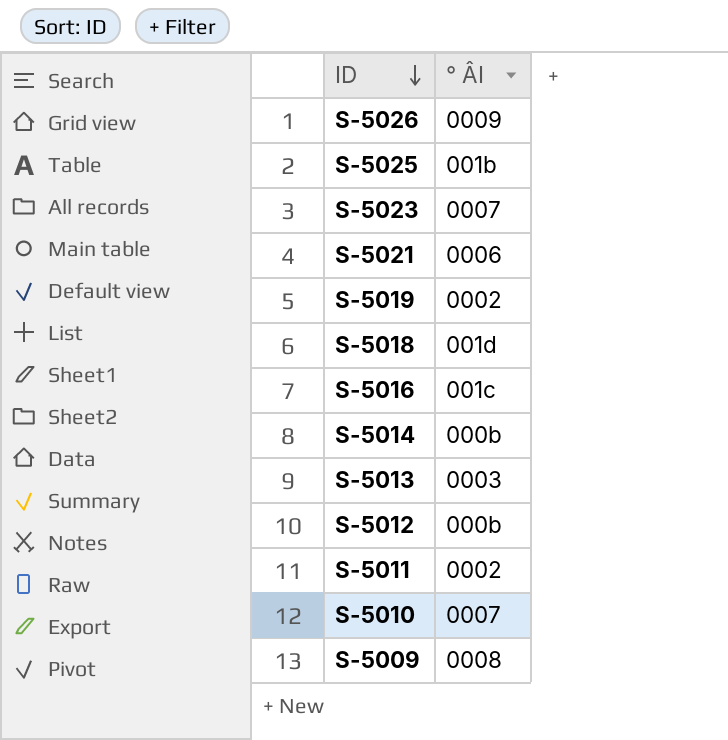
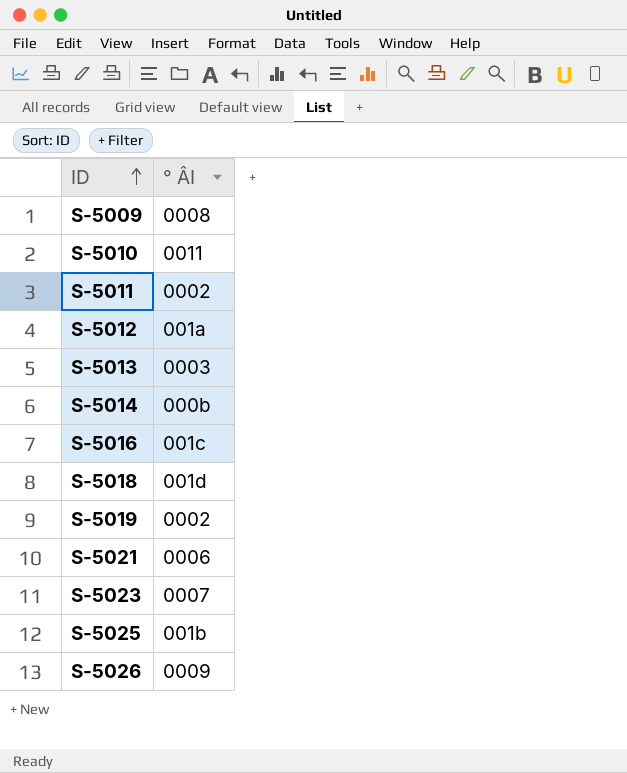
row order: ID descending -> ID ascending
S-5010 | ° ÂI: 0007 -> 0011
S-5012 | ° ÂI: 000b -> 001a

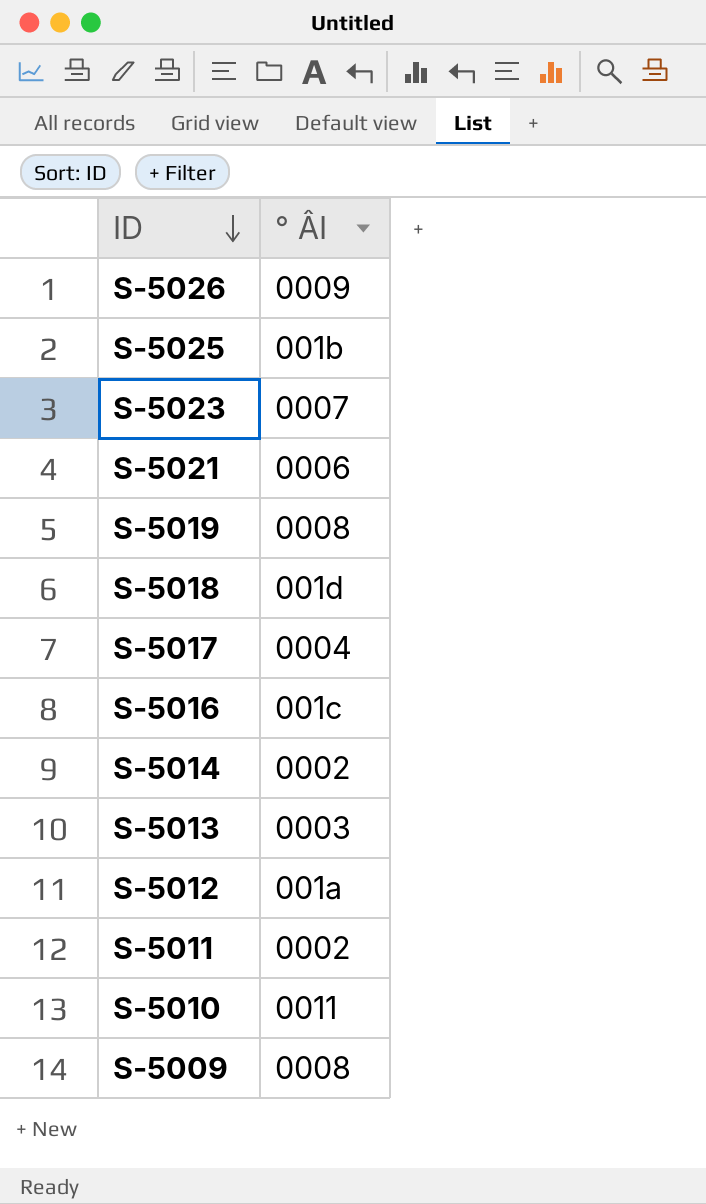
row order: ID ascending -> ID descending
S-5019 | ° ÂI: 0002 -> 0008
row S-5017: none -> 0004
S-5014 | ° ÂI: 000b -> 0002

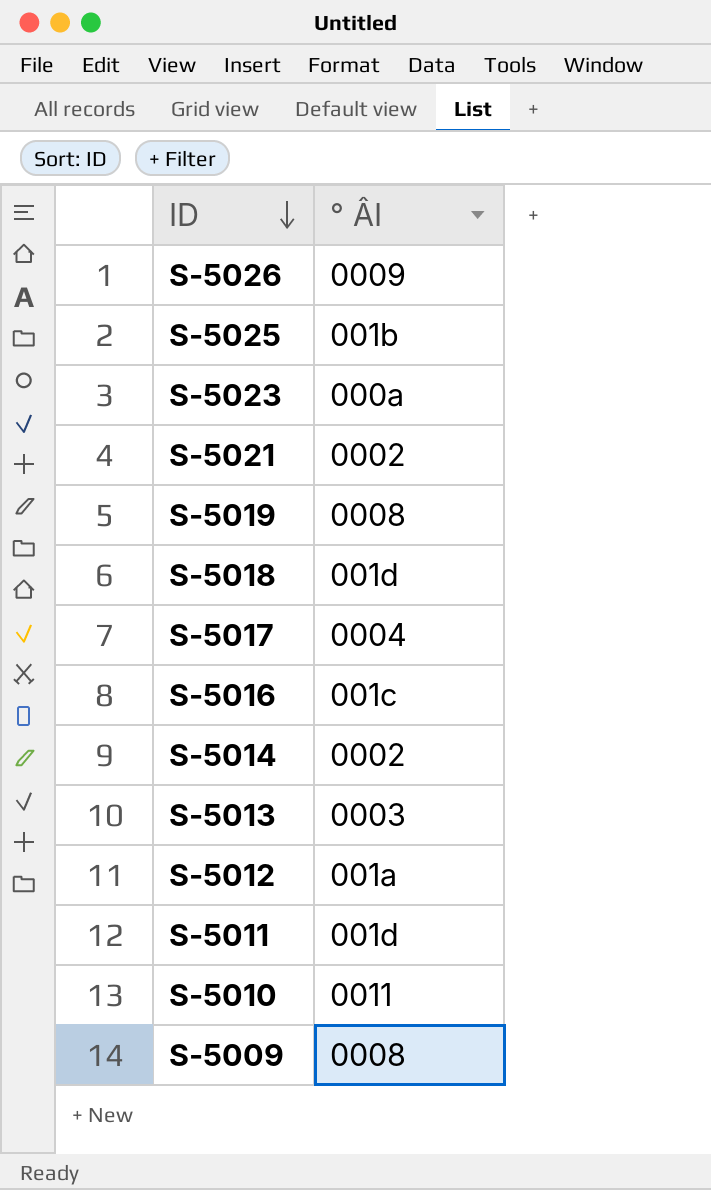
S-5023 | ° ÂI: 0007 -> 000a
S-5021 | ° ÂI: 0006 -> 0002
S-5011 | ° ÂI: 0002 -> 001d

